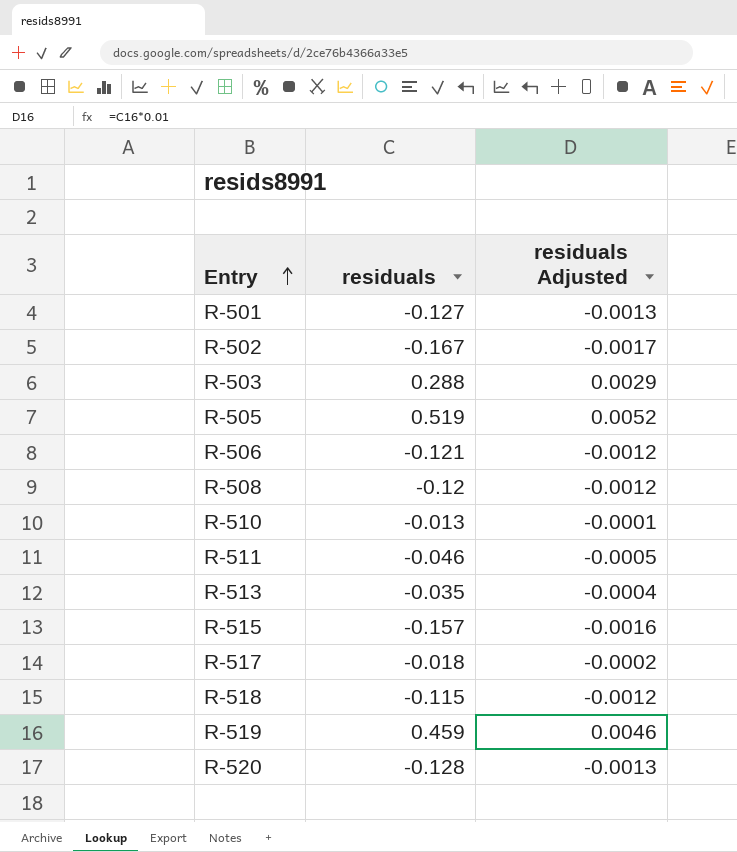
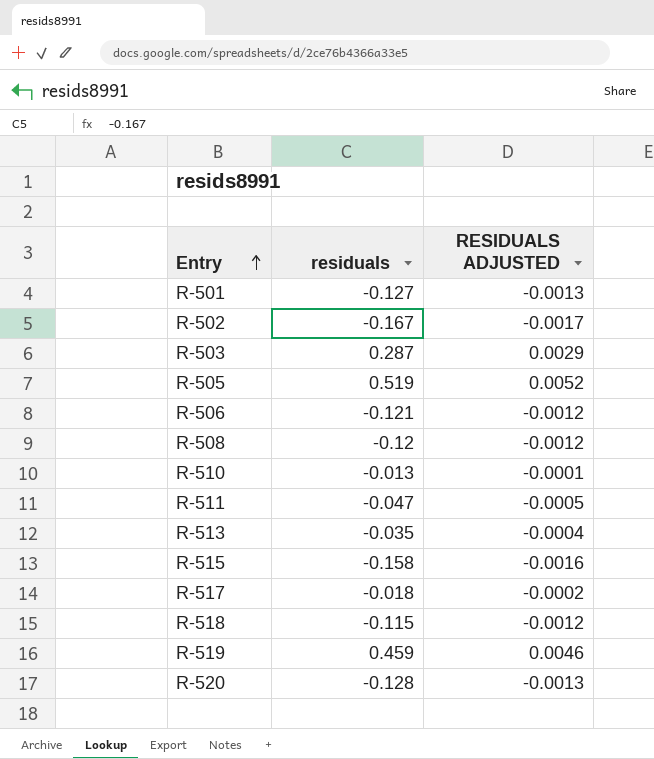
column name: residuals Adjusted -> RESIDUALS ADJUSTED
R-503 | residuals: 0.288 -> 0.287
R-511 | residuals: -0.046 -> -0.047
R-515 | residuals: -0.157 -> -0.158

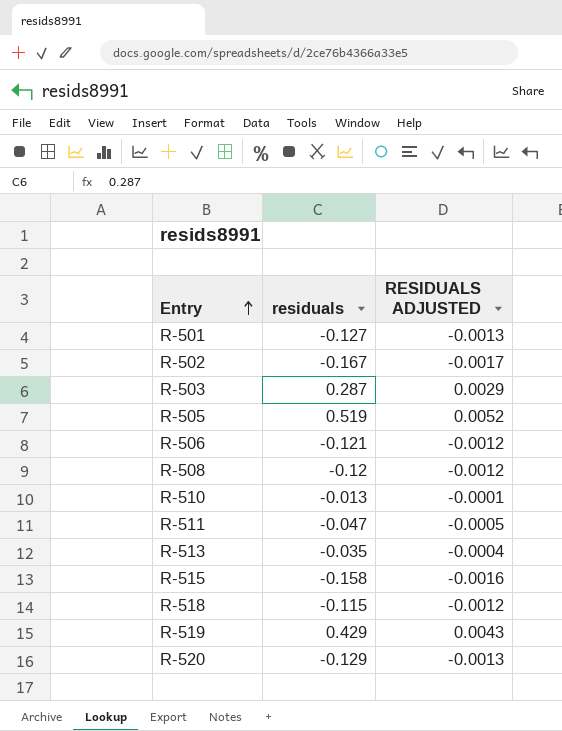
row R-517: -0.018 | -0.0002 -> none
R-519 | residuals: 0.459 -> 0.429
R-519 | RESIDUALS ADJUSTED: 0.0046 -> 0.0043
R-520 | residuals: -0.128 -> -0.129

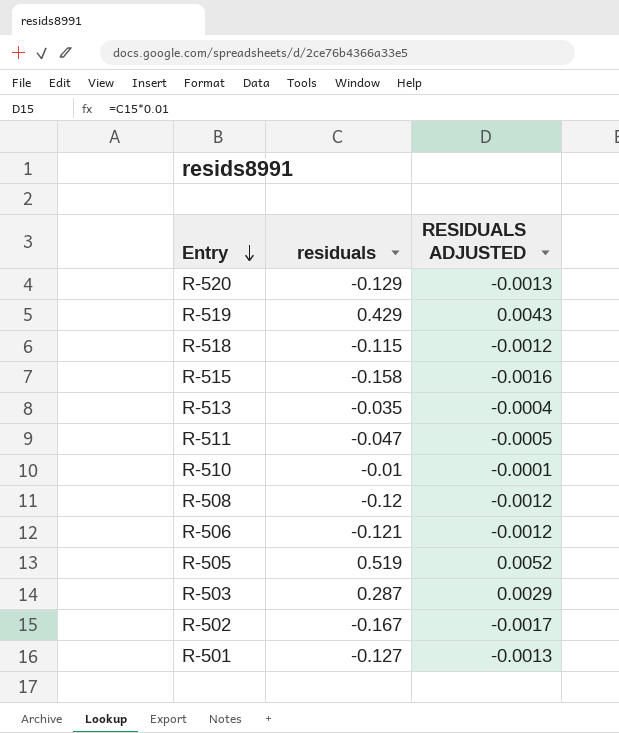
row order: Entry ascending -> Entry descending
R-510 | residuals: -0.013 -> -0.01

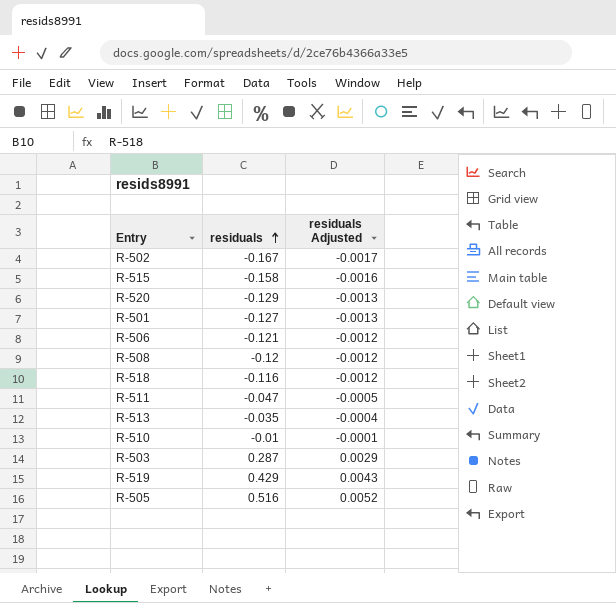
row order: Entry descending -> residuals ascending
column name: RESIDUALS ADJUSTED -> residuals Adjusted
R-518 | residuals: -0.115 -> -0.116
R-505 | residuals: 0.519 -> 0.516

